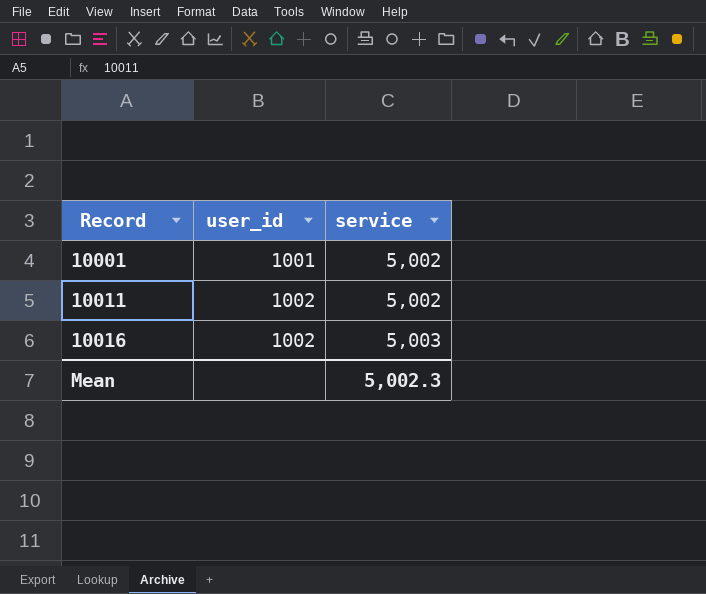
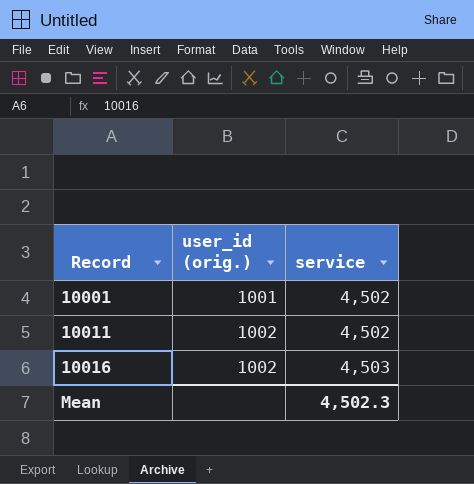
column name: user_id -> user_id (orig.)
10001 | service: 5,002 -> 4,502
10011 | service: 5,002 -> 4,502
10016 | service: 5,003 -> 4,503
Mean | service: 5,002.3 -> 4,502.3

